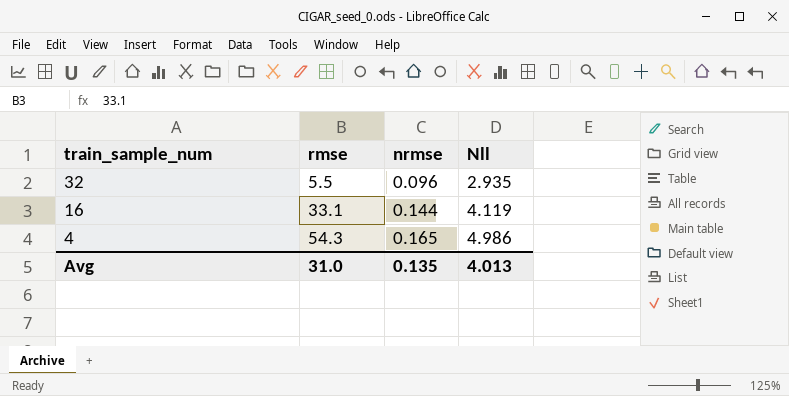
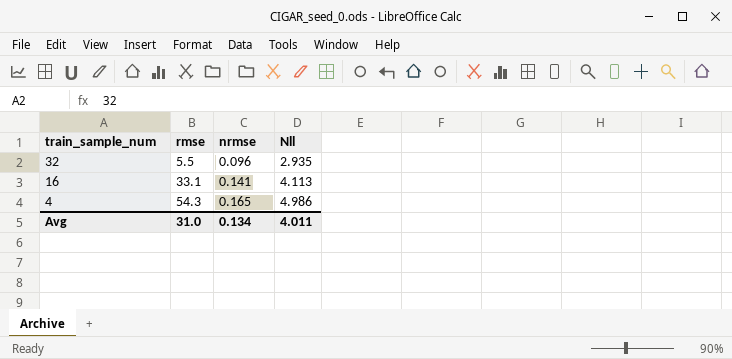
16 | nrmse: 0.144 -> 0.141
16 | Nll: 4.119 -> 4.113
Avg | nrmse: 0.135 -> 0.134
Avg | Nll: 4.013 -> 4.011

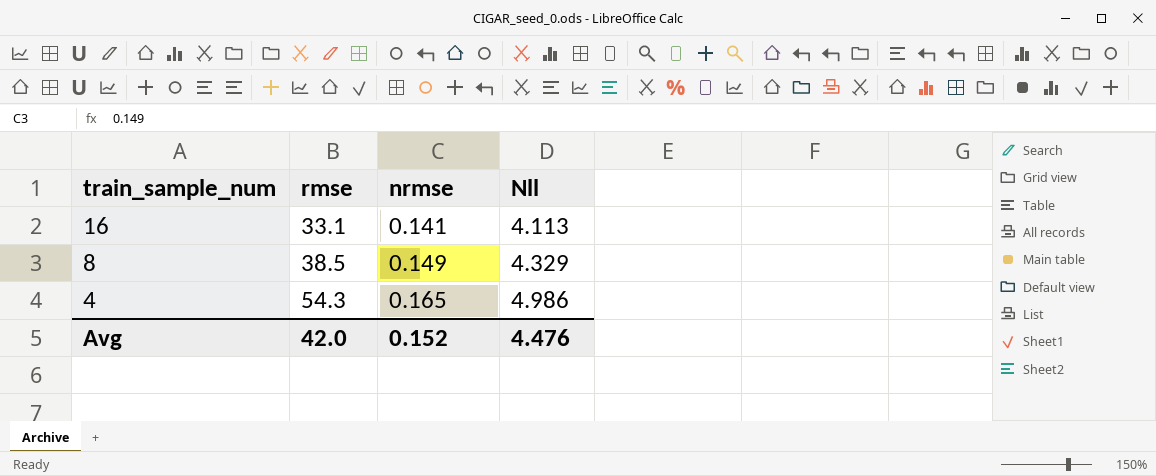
row 32: 5.5 | 0.096 | 2.935 -> none
row 8: none -> 38.5 | 0.149 | 4.329
Avg | rmse: 31.0 -> 42.0
Avg | nrmse: 0.134 -> 0.152
Avg | Nll: 4.011 -> 4.476

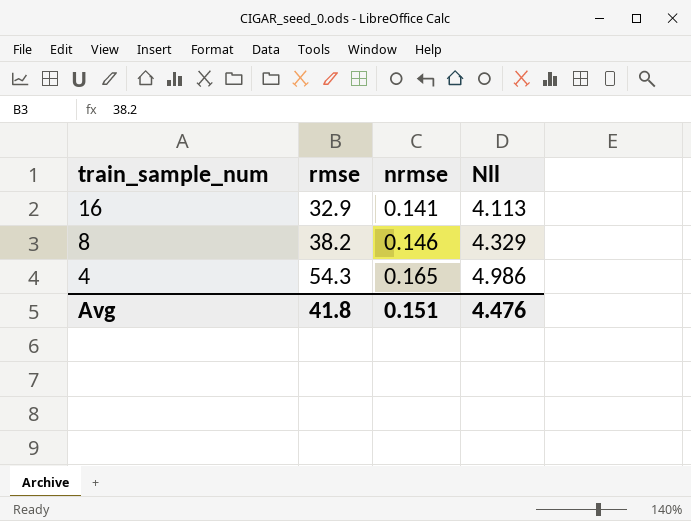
16 | rmse: 33.1 -> 32.9
8 | rmse: 38.5 -> 38.2
8 | nrmse: 0.149 -> 0.146
Avg | rmse: 42.0 -> 41.8
Avg | nrmse: 0.152 -> 0.151

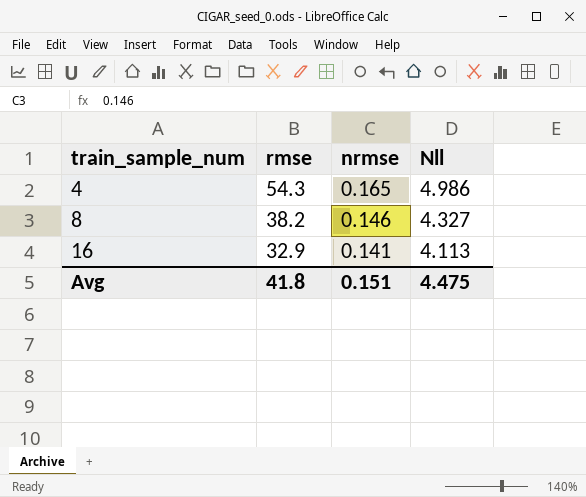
row order: train_sample_num descending -> train_sample_num ascending
8 | Nll: 4.329 -> 4.327
Avg | Nll: 4.476 -> 4.475

